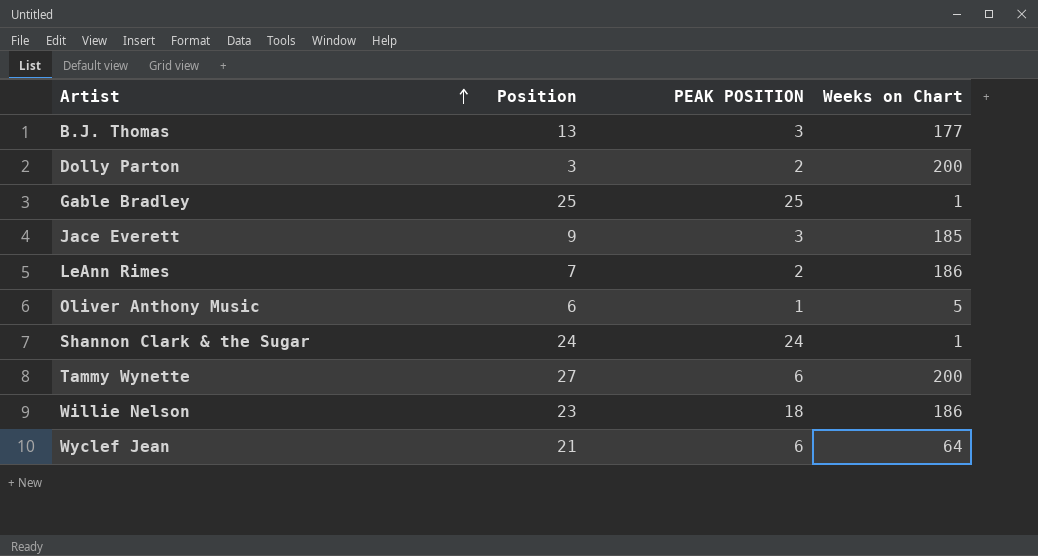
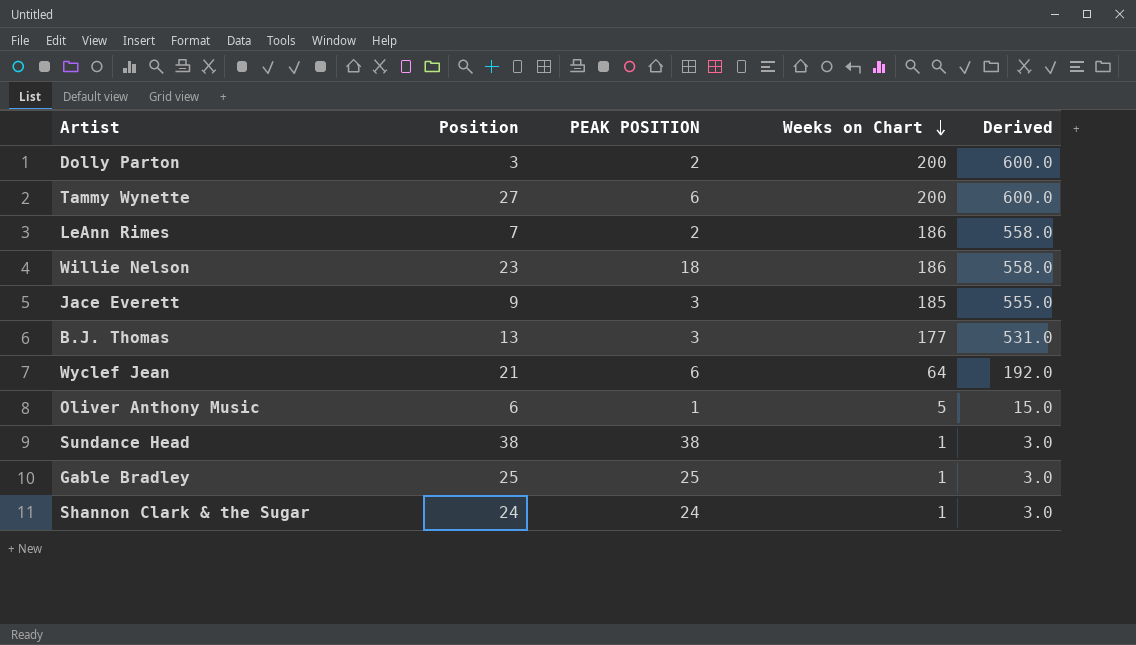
row order: Artist ascending -> Weeks on Chart descending
column Derived | formula: none -> [Weeks on Chart] * 3
row Sundance Head: none -> 38 | 38 | 1 | 3.0

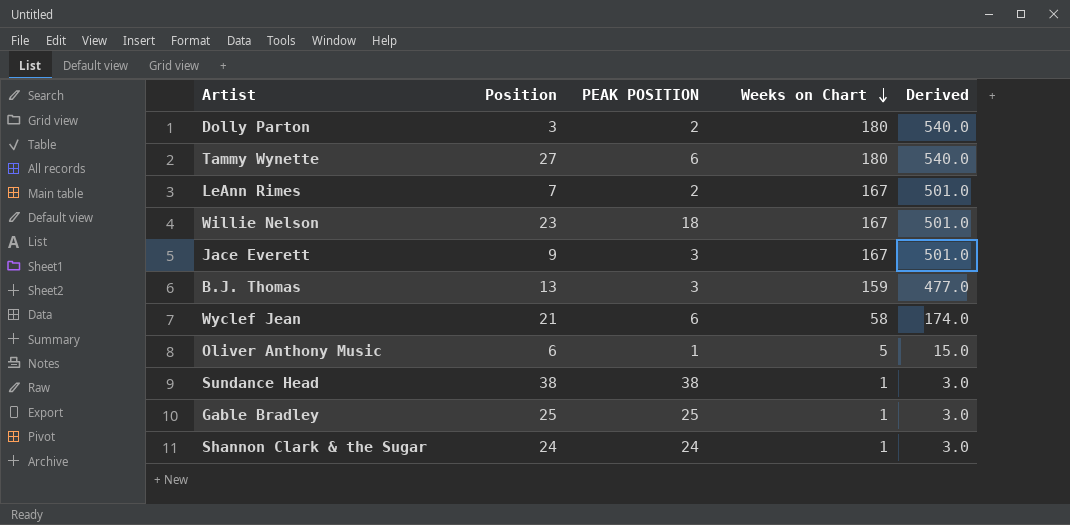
Dolly Parton | Weeks on Chart: 200 -> 180
Dolly Parton | Derived: 600.0 -> 540.0
Tammy Wynette | Weeks on Chart: 200 -> 180
Tammy Wynette | Derived: 600.0 -> 540.0
LeAnn Rimes | Weeks on Chart: 186 -> 167
LeAnn Rimes | Derived: 558.0 -> 501.0
Willie Nelson | Weeks on Chart: 186 -> 167
Willie Nelson | Derived: 558.0 -> 501.0
Jace Everett | Weeks on Chart: 185 -> 167
Jace Everett | Derived: 555.0 -> 501.0
B.J. Thomas | Weeks on Chart: 177 -> 159
B.J. Thomas | Derived: 531.0 -> 477.0
Wyclef Jean | Weeks on Chart: 64 -> 58
Wyclef Jean | Derived: 192.0 -> 174.0

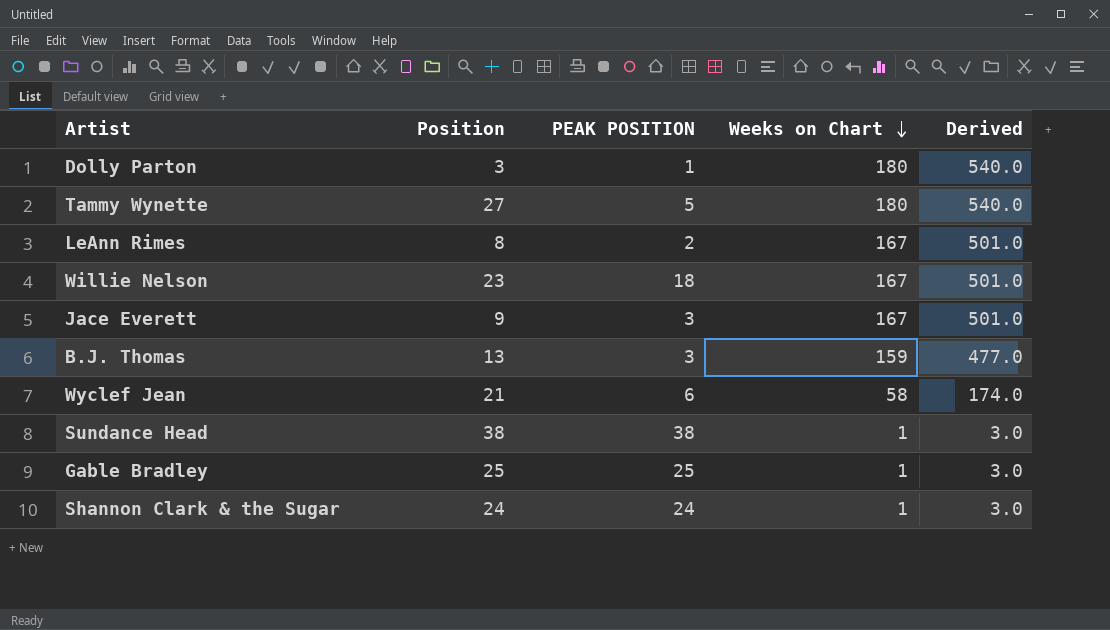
row Oliver Anthony Music: 6 | 1 | 5 | 15.0 -> none
Dolly Parton | PEAK POSITION: 2 -> 1
Tammy Wynette | PEAK POSITION: 6 -> 5
LeAnn Rimes | Position: 7 -> 8

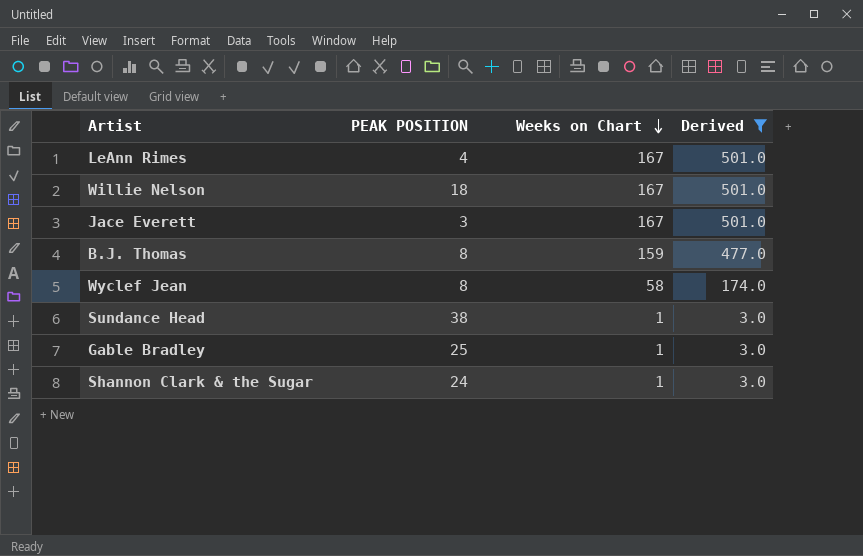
filter: none -> Derived != 540.0
column Position | position: 2 -> none
LeAnn Rimes | PEAK POSITION: 2 -> 4
B.J. Thomas | PEAK POSITION: 3 -> 8
Wyclef Jean | PEAK POSITION: 6 -> 8

